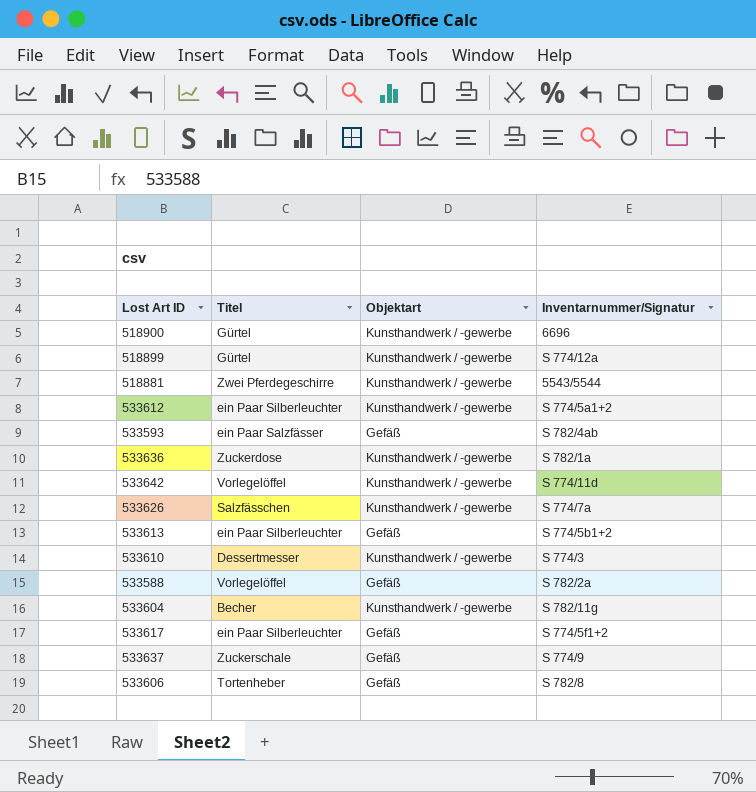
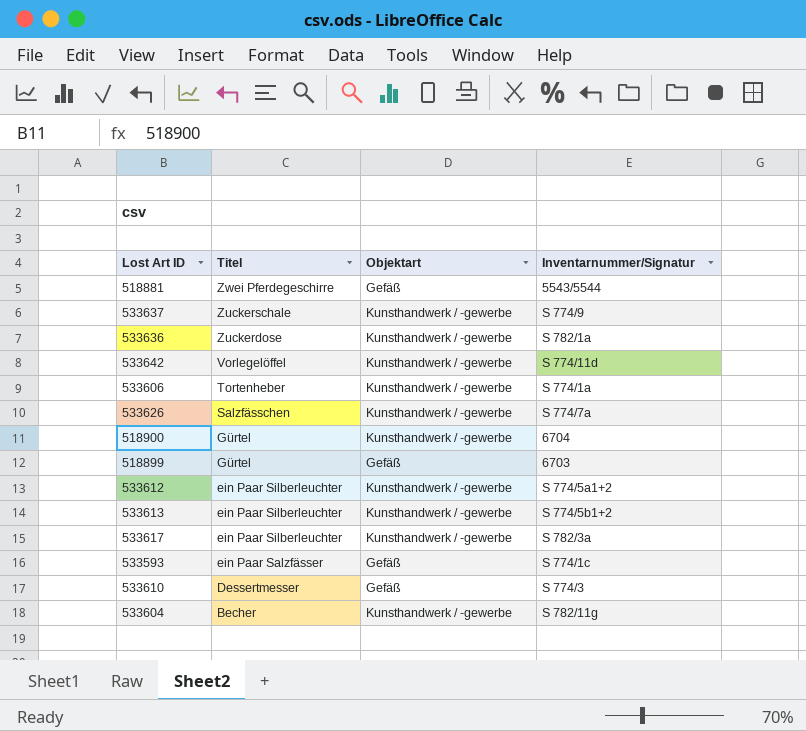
row order: none -> Titel descending
row 533588: Vorlegelöffel | Gefäß | S 782/2a -> none
518881 | Objektart: Kunsthandwerk / -gewerbe -> Gefäß
533637 | Objektart: Gefäß -> Kunsthandwerk / -gewerbe
533606 | Objektart: Gefäß -> Kunsthandwerk / -gewerbe
533606 | Inventarnummer/Signatur: S 782/8 -> S 774/1a
518900 | Inventarnummer/Signatur: 6696 -> 6704
518899 | Objektart: Kunsthandwerk / -gewerbe -> Gefäß
518899 | Inventarnummer/Signatur: S 774/12a -> 6703
533613 | Objektart: Gefäß -> Kunsthandwerk / -gewerbe
533617 | Objektart: Gefäß -> Kunsthandwerk / -gewerbe
533617 | Inventarnummer/Signatur: S 774/5f1+2 -> S 782/3a
533593 | Inventarnummer/Signatur: S 782/4ab -> S 774/1c
533610 | Objektart: Kunsthandwerk / -gewerbe -> Gefäß

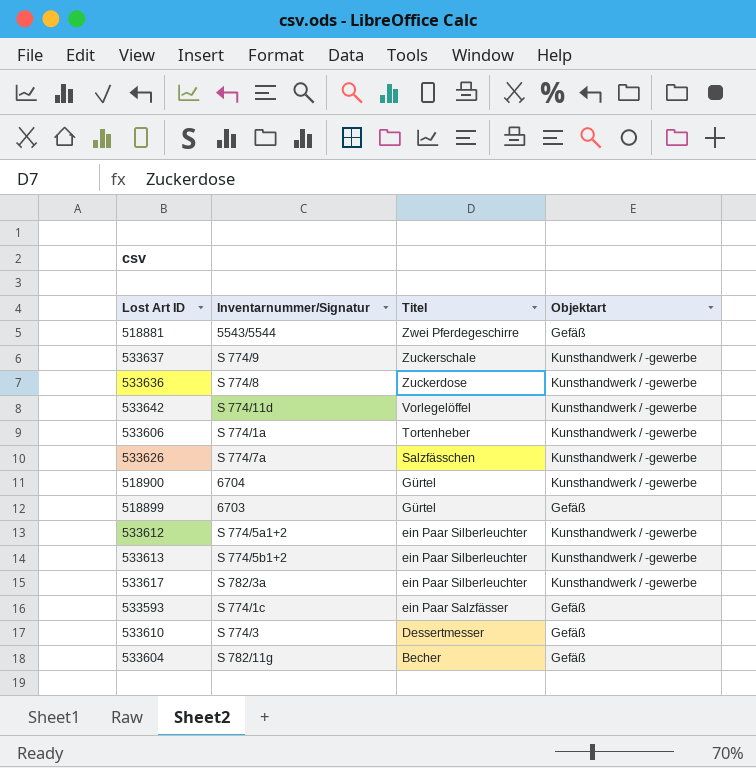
column Inventarnummer/Signatur | position: 4 -> 2
533636 | Inventarnummer/Signatur: S 782/1a -> S 774/8
533604 | Objektart: Kunsthandwerk / -gewerbe -> Gefäß

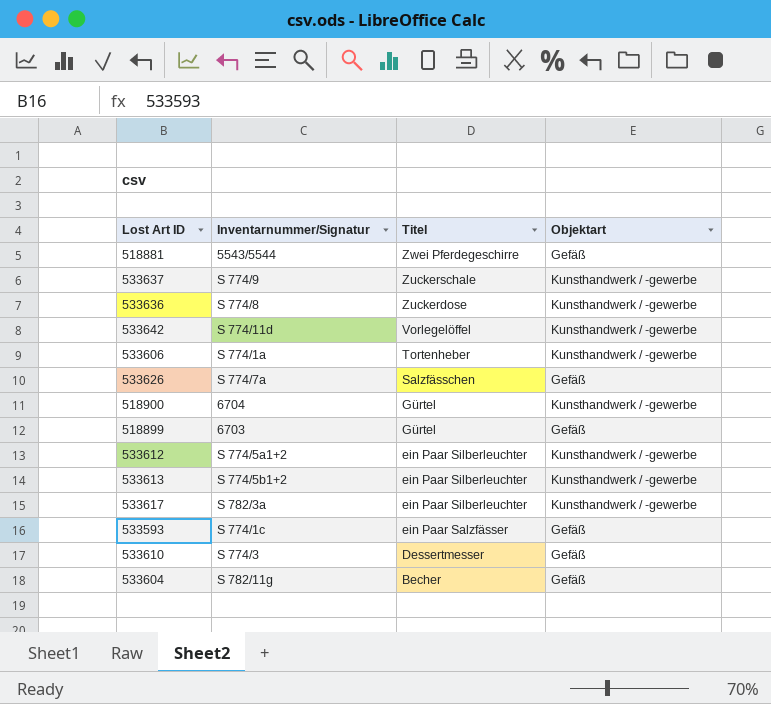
533626 | Objektart: Kunsthandwerk / -gewerbe -> Gefäß

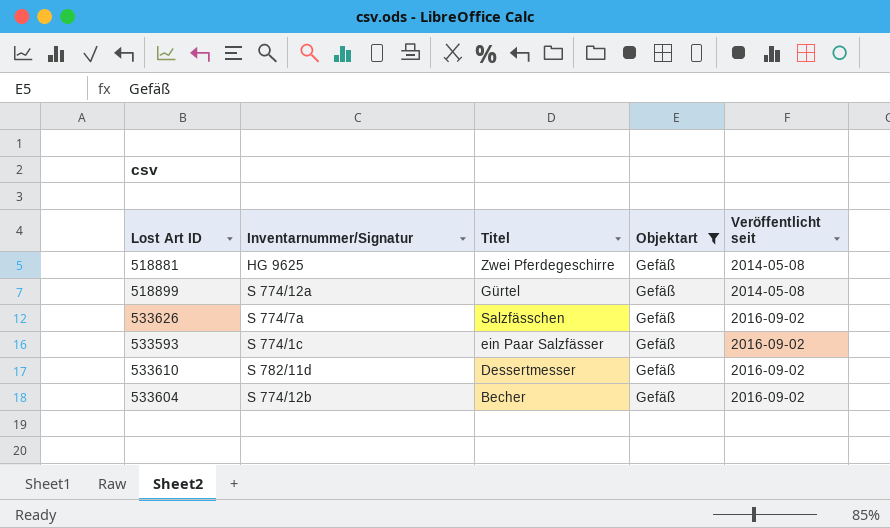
filter: none -> Objektart = Gefäß
row order: Titel descending -> Veröffentlicht seit ascending
column Veröffentlicht seit | position: none -> 5
518881 | Inventarnummer/Signatur: 5543/5544 -> HG 9625
518899 | Inventarnummer/Signatur: 6703 -> S 774/12a
533610 | Inventarnummer/Signatur: S 774/3 -> S 782/11d
533604 | Inventarnummer/Signatur: S 782/11g -> S 774/12b

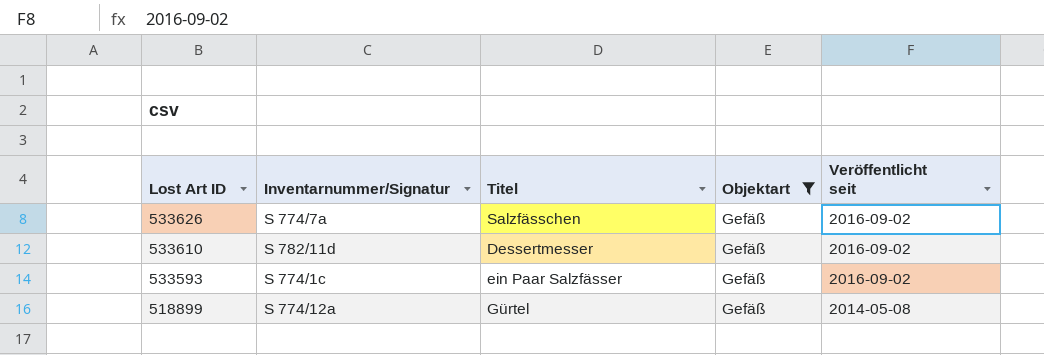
row order: Veröffentlicht seit ascending -> Lost Art ID descending
row 518881: HG 9625 | Zwei Pferdegeschirre | Gefäß | 2014-05-08 -> none
row 533604: S 774/12b | Becher | Gefäß | 2016-09-02 -> none

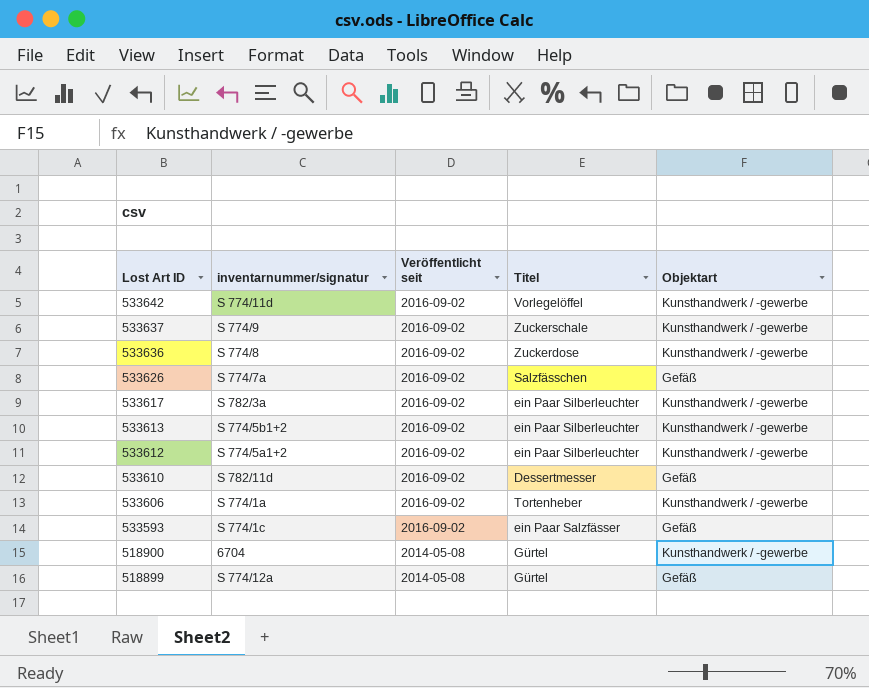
filter: Objektart = Gefäß -> none
column name: Inventarnummer/Signatur -> inventarnummer/signatur
column Veröffentlicht seit | position: 5 -> 3

